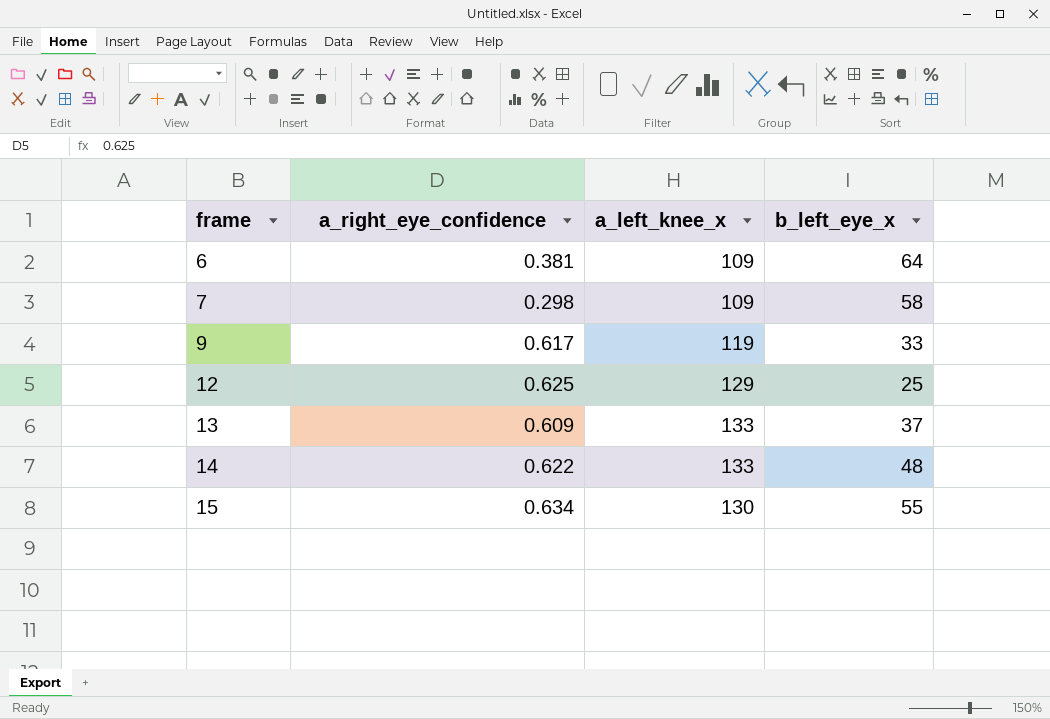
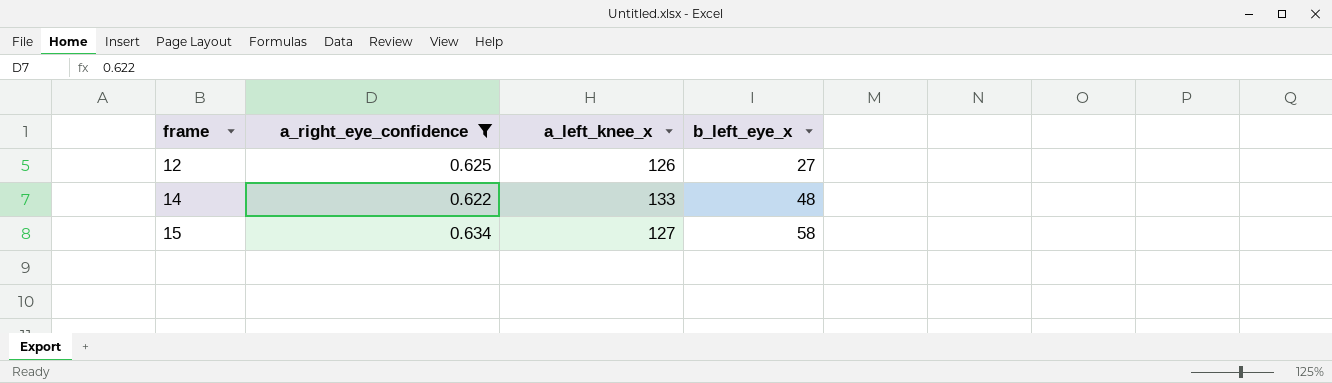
filter: none -> a_right_eye_confidence >= 0.622
12 | a_left_knee_x: 129 -> 126
12 | b_left_eye_x: 25 -> 27
15 | a_left_knee_x: 130 -> 127
15 | b_left_eye_x: 55 -> 58

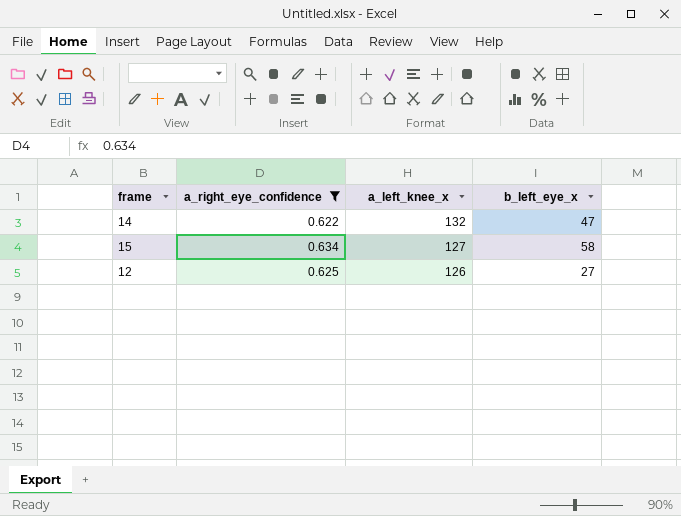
row order: frame ascending -> a_left_knee_x descending
14 | a_left_knee_x: 133 -> 132
14 | b_left_eye_x: 48 -> 47

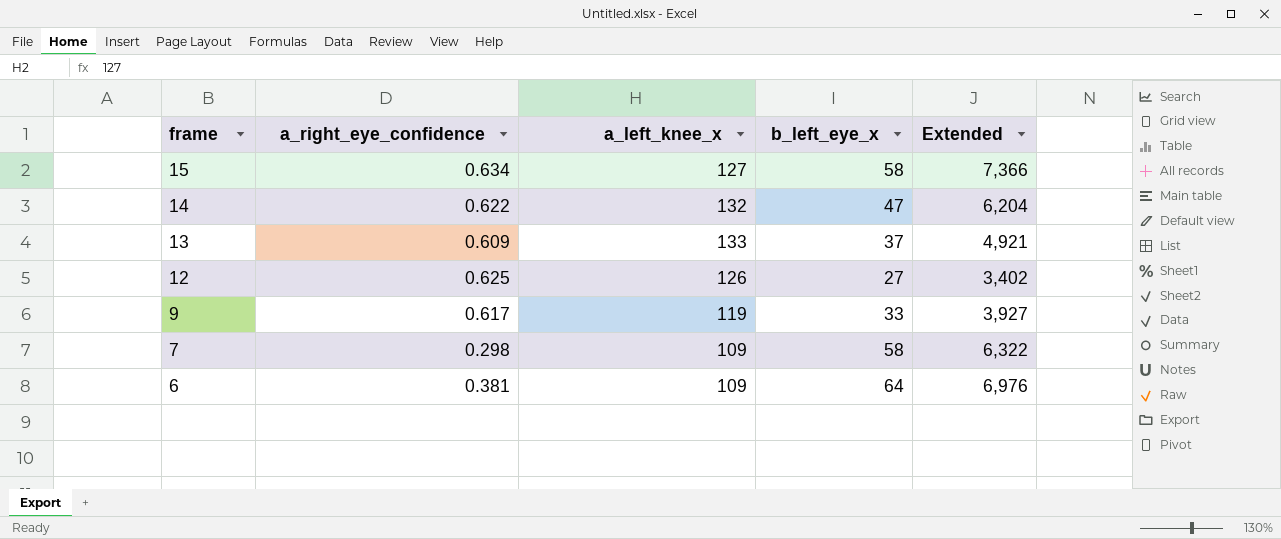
filter: a_right_eye_confidence >= 0.622 -> none
row order: a_left_knee_x descending -> frame descending
column Extended | formula: none -> [a_left_knee_x] * [b_left_eye_x]

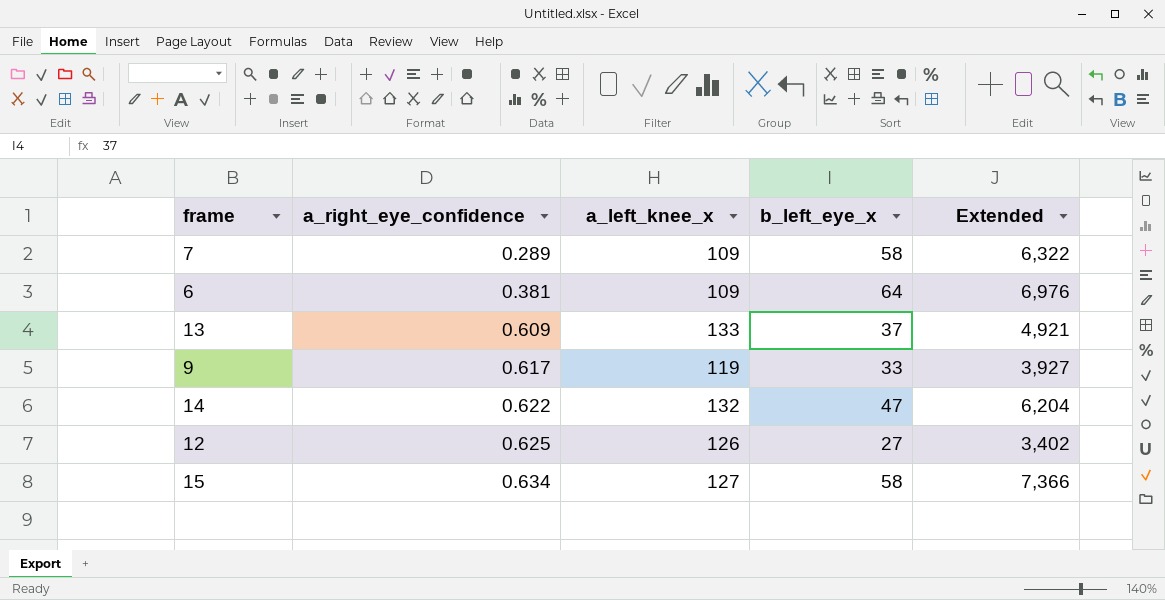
row order: frame descending -> a_right_eye_confidence ascending
7 | a_right_eye_confidence: 0.298 -> 0.289

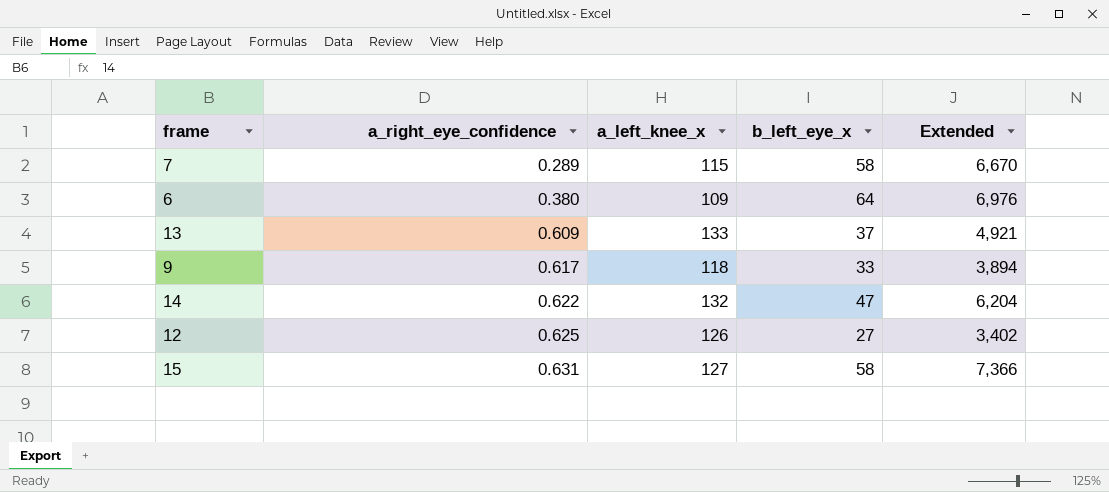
7 | a_left_knee_x: 109 -> 115
7 | Extended: 6,322 -> 6,670
6 | a_right_eye_confidence: 0.381 -> 0.380
9 | a_left_knee_x: 119 -> 118
9 | Extended: 3,927 -> 3,894
15 | a_right_eye_confidence: 0.634 -> 0.631

